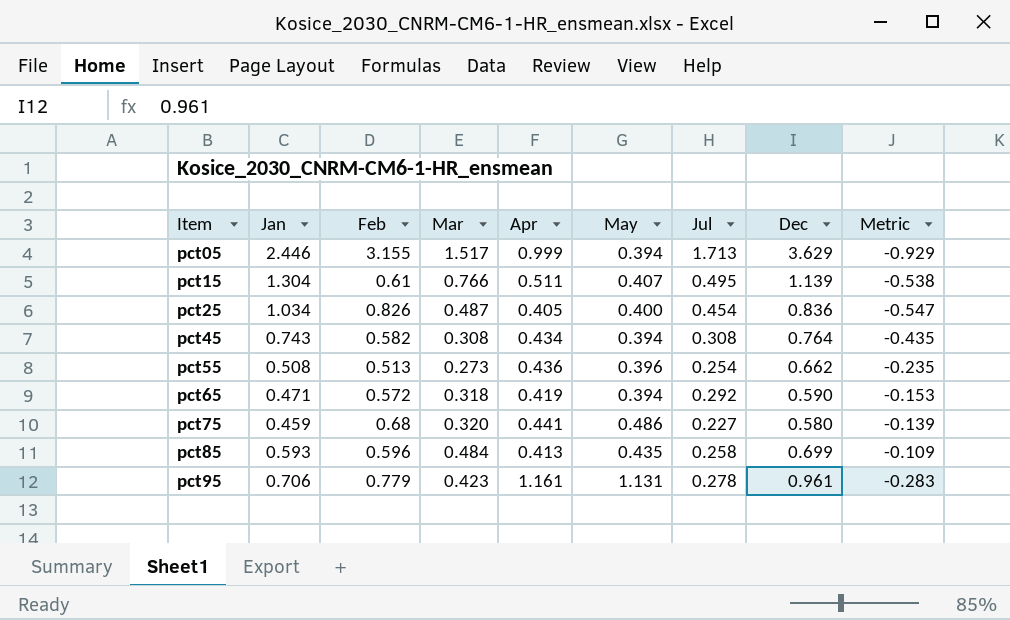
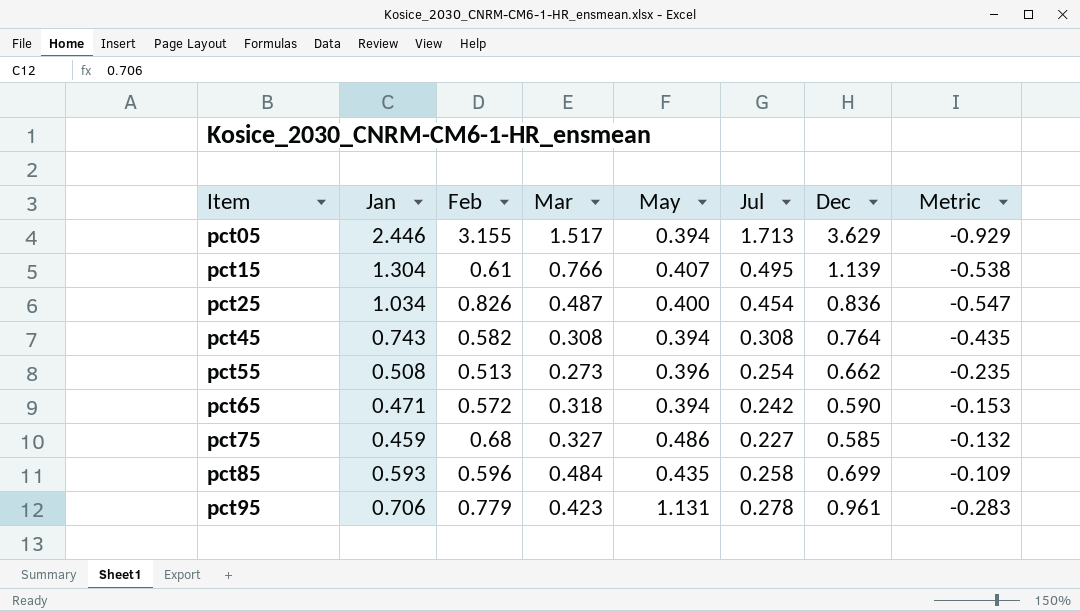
column Apr | position: 5 -> none
pct65 | Jul: 0.292 -> 0.242
pct75 | Mar: 0.320 -> 0.327
pct75 | Dec: 0.580 -> 0.585
pct75 | Metric: -0.139 -> -0.132

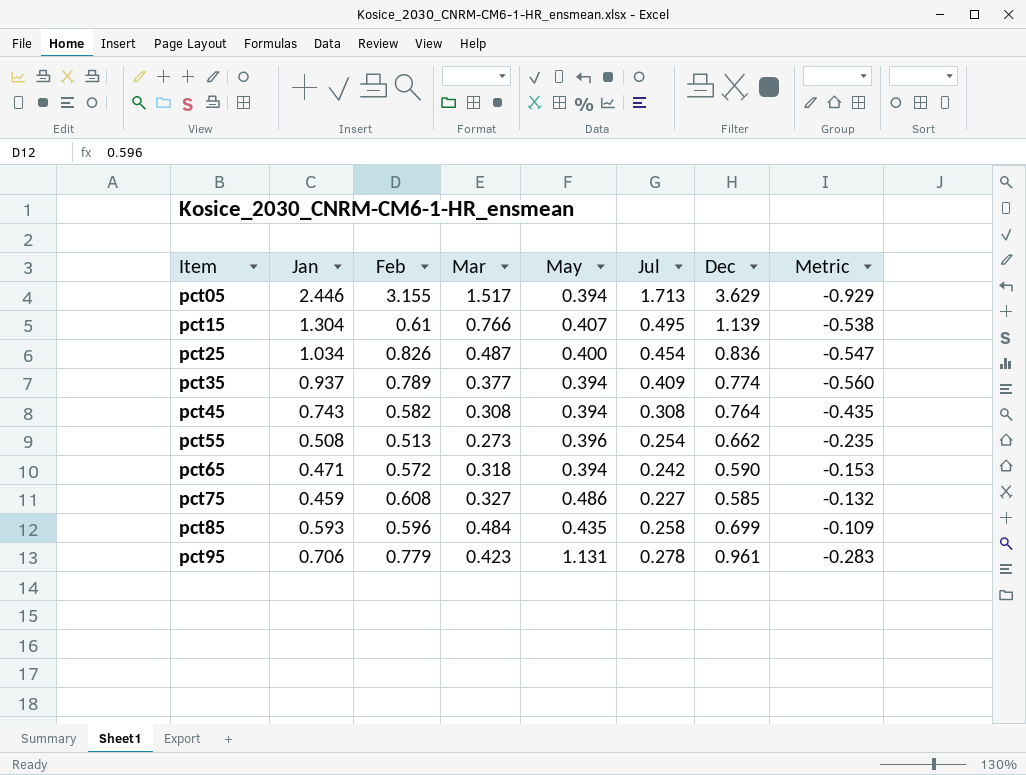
row pct35: none -> 0.937 | 0.789 | 0.377 | 0.394 | 0.409 | 0.774 | -0.560
pct75 | Feb: 0.68 -> 0.608

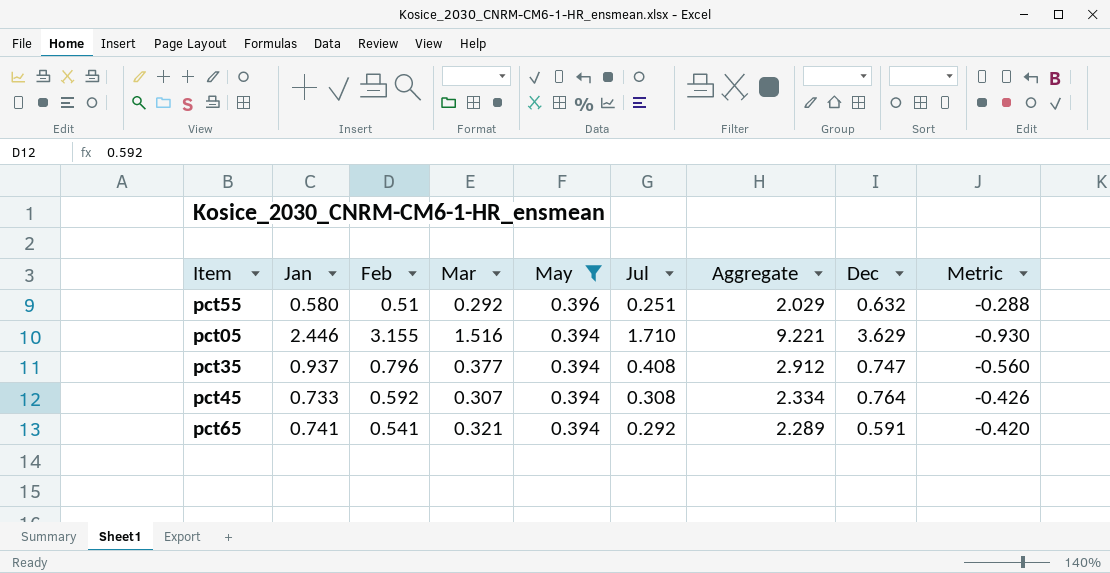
filter: none -> May <= 0.396
row order: Item ascending -> May descending
column Aggregate | formula: none -> [Jan] + [Feb] + [Mar] + [May] + [Jul]
pct55 | Jan: 0.508 -> 0.580
pct55 | Feb: 0.513 -> 0.51
pct55 | Mar: 0.273 -> 0.292
pct55 | Jul: 0.254 -> 0.251
pct55 | Dec: 0.662 -> 0.632
pct55 | Metric: -0.235 -> -0.288
pct05 | Mar: 1.517 -> 1.516
pct05 | Jul: 1.713 -> 1.710
pct05 | Metric: -0.929 -> -0.930
pct35 | Feb: 0.789 -> 0.796
pct35 | Jul: 0.409 -> 0.408
pct35 | Dec: 0.774 -> 0.747
pct45 | Jan: 0.743 -> 0.733
pct45 | Feb: 0.582 -> 0.592
pct45 | Mar: 0.308 -> 0.307
pct45 | Metric: -0.435 -> -0.426
pct65 | Jan: 0.471 -> 0.741
pct65 | Feb: 0.572 -> 0.541
pct65 | Mar: 0.318 -> 0.321
pct65 | Jul: 0.242 -> 0.292
pct65 | Dec: 0.590 -> 0.591
pct65 | Metric: -0.153 -> -0.420

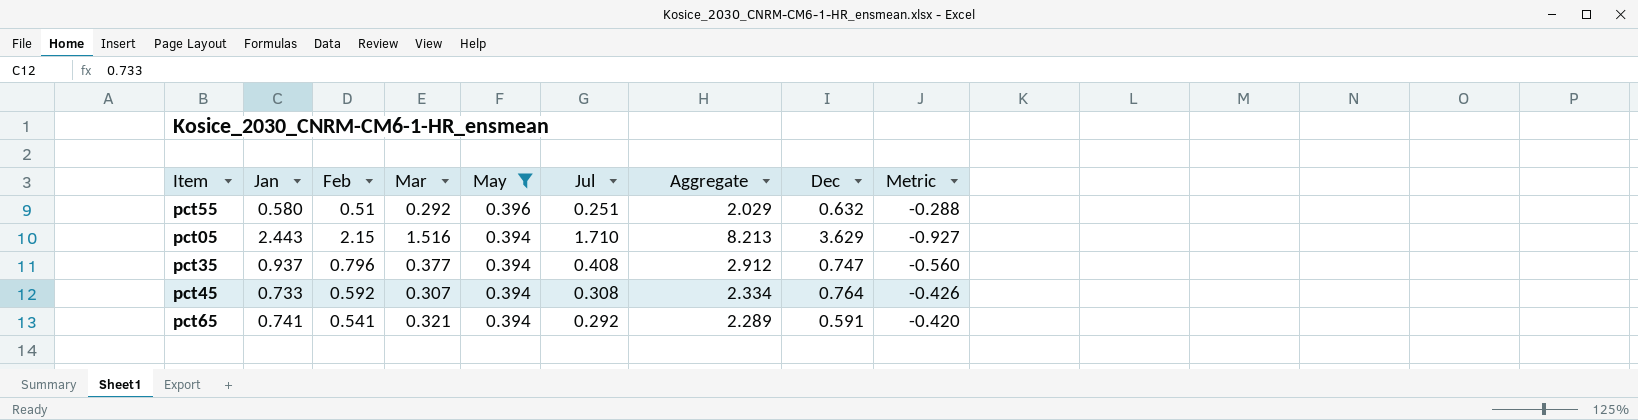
pct05 | Jan: 2.446 -> 2.443
pct05 | Feb: 3.155 -> 2.15
pct05 | Aggregate: 9.221 -> 8.213
pct05 | Metric: -0.930 -> -0.927

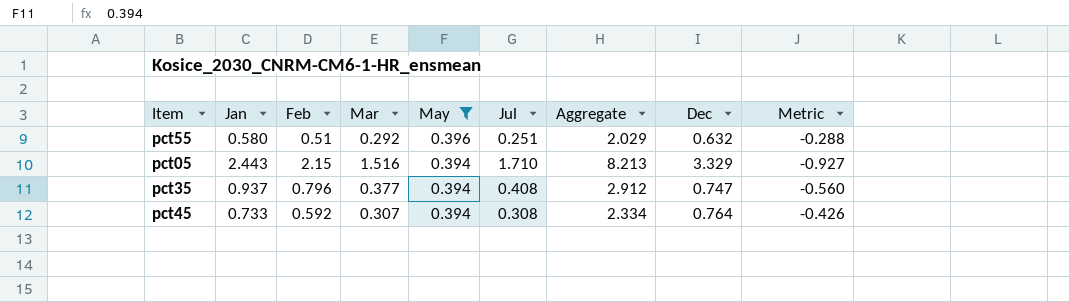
row pct65: 0.741 | 0.541 | 0.321 | 0.394 | 0.292 | 2.289 | 0.591 | -0.420 -> none
pct05 | Dec: 3.629 -> 3.329

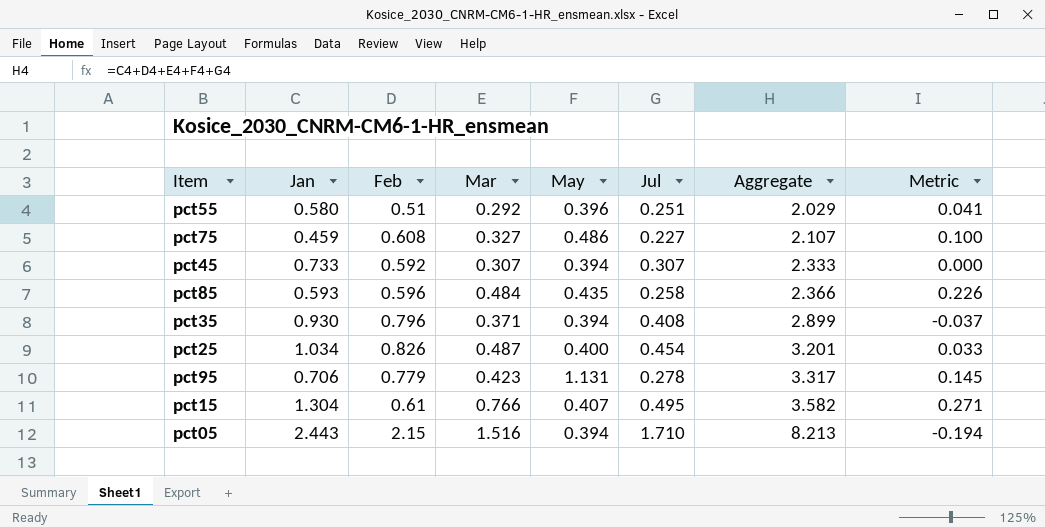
filter: May <= 0.396 -> none
row order: May descending -> Aggregate ascending
column Dec | position: 8 -> none
column Metric | formula: [Mar] - [Jan] -> [Mar] - [Jul]
pct45 | Jul: 0.308 -> 0.307
pct45 | Aggregate: 2.334 -> 2.333
pct35 | Jan: 0.937 -> 0.930
pct35 | Mar: 0.377 -> 0.371
pct35 | Aggregate: 2.912 -> 2.899

